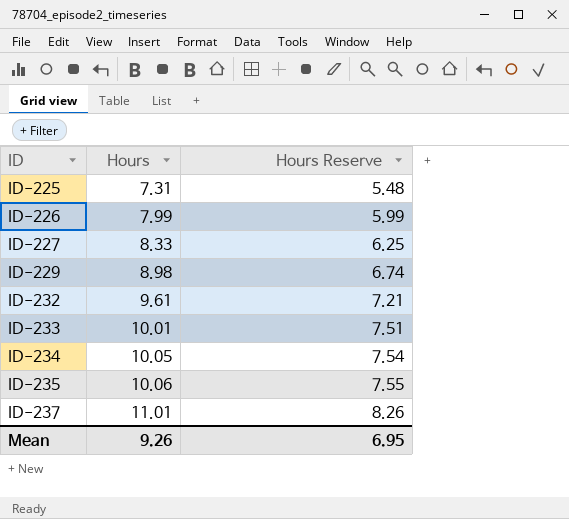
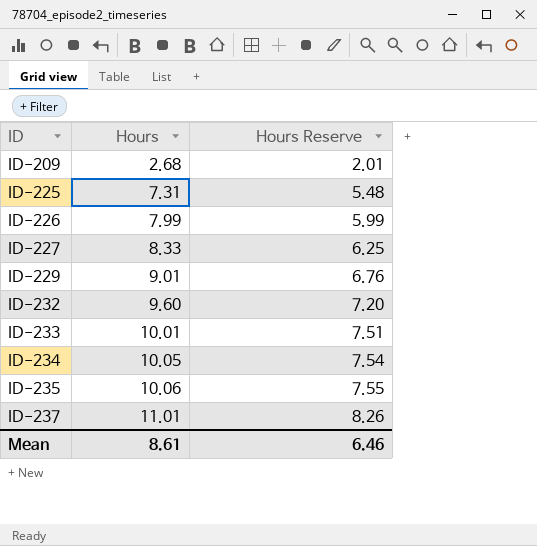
row ID-209: none -> 2.68 | 2.01
ID-229 | Hours: 8.98 -> 9.01
ID-229 | Hours Reserve: 6.74 -> 6.76
ID-232 | Hours: 9.61 -> 9.60
ID-232 | Hours Reserve: 7.21 -> 7.20
Mean | Hours: 9.26 -> 8.61
Mean | Hours Reserve: 6.95 -> 6.46

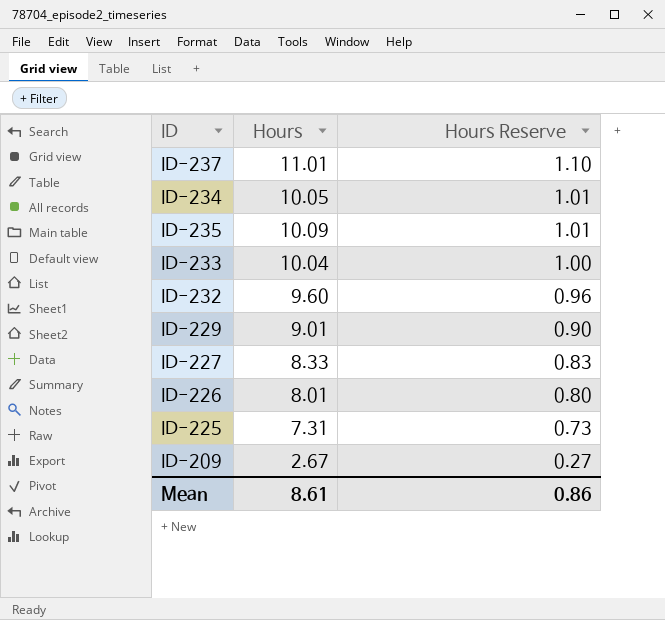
row order: ID ascending -> Hours Reserve descending
column Hours Reserve | formula: [Hours] * 0.75 -> [Hours] * 0.1
ID-235 | Hours: 10.06 -> 10.09
ID-233 | Hours: 10.01 -> 10.04
ID-226 | Hours: 7.99 -> 8.01
ID-209 | Hours: 2.68 -> 2.67
Mean | Hours Reserve: 6.46 -> 0.86

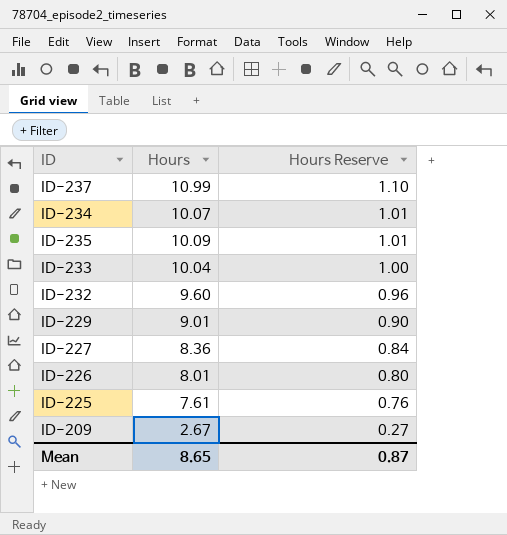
ID-237 | Hours: 11.01 -> 10.99
ID-234 | Hours: 10.05 -> 10.07
ID-227 | Hours: 8.33 -> 8.36
ID-227 | Hours Reserve: 0.83 -> 0.84
ID-225 | Hours: 7.31 -> 7.61
ID-225 | Hours Reserve: 0.73 -> 0.76
Mean | Hours: 8.61 -> 8.65
Mean | Hours Reserve: 0.86 -> 0.87

